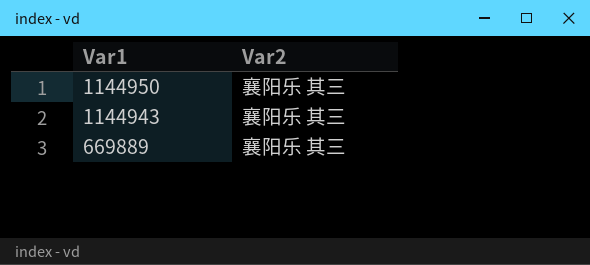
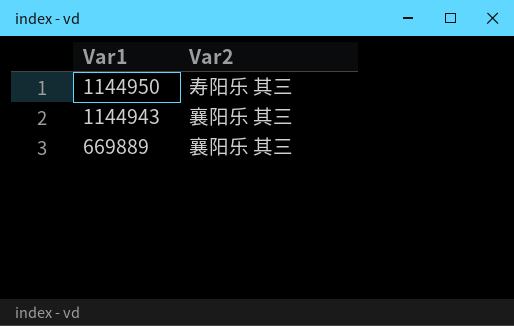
1144950 | Var2: 襄阳乐 其三 -> 寿阳乐 其三

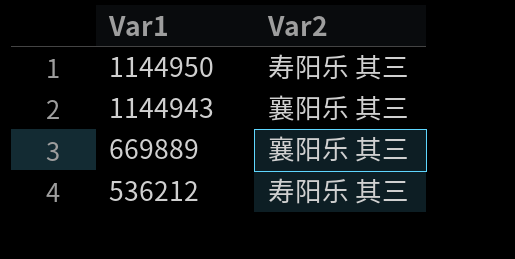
row 536212: none -> 寿阳乐 其三

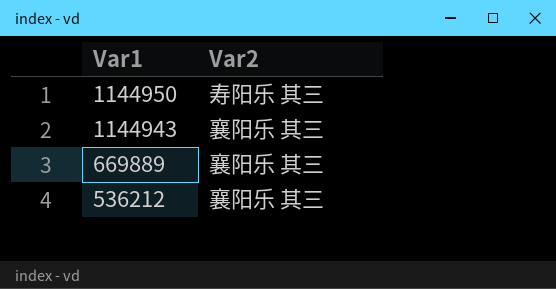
536212 | Var2: 寿阳乐 其三 -> 襄阳乐 其三

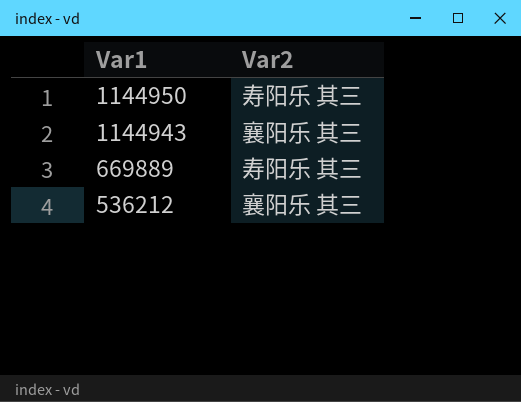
669889 | Var2: 襄阳乐 其三 -> 寿阳乐 其三

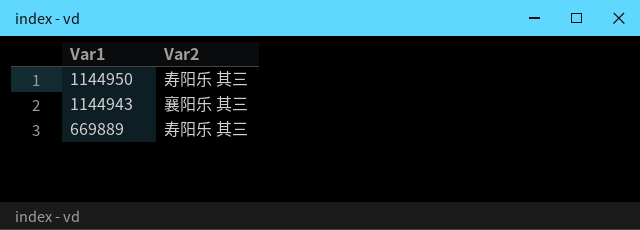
row 536212: 襄阳乐 其三 -> none

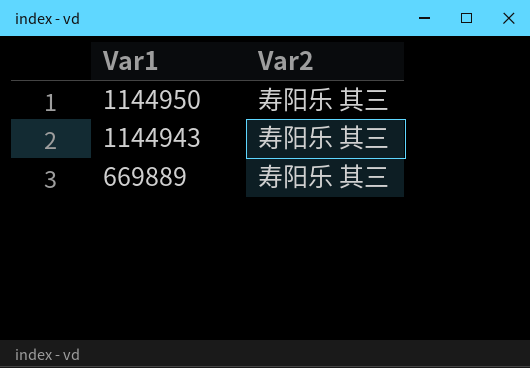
1144943 | Var2: 襄阳乐 其三 -> 寿阳乐 其三

